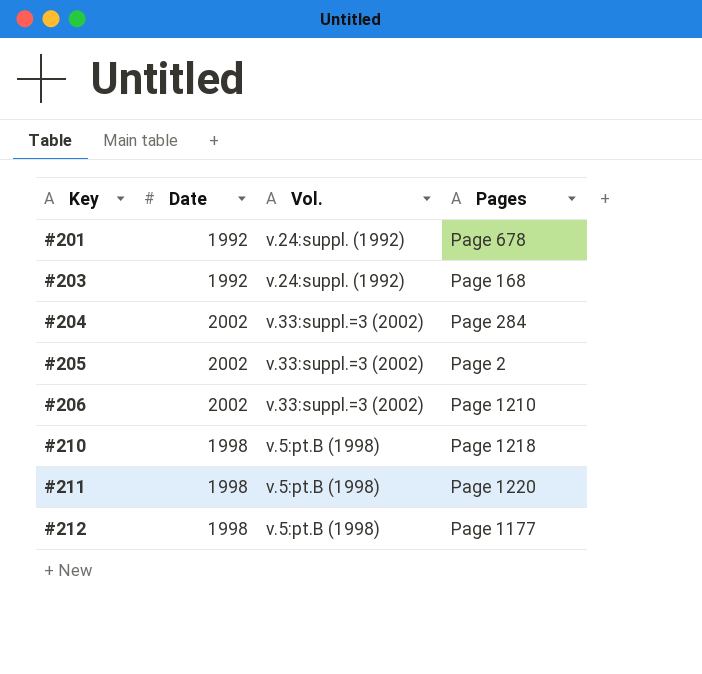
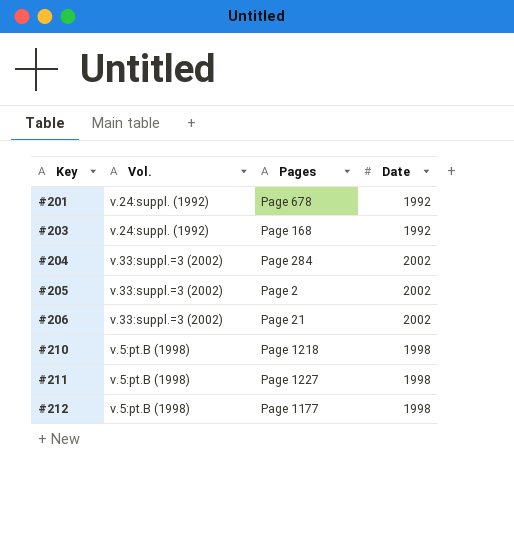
column Date | position: 2 -> 4
#206 | Pages: Page 1210 -> Page 21
#211 | Pages: Page 1220 -> Page 1227

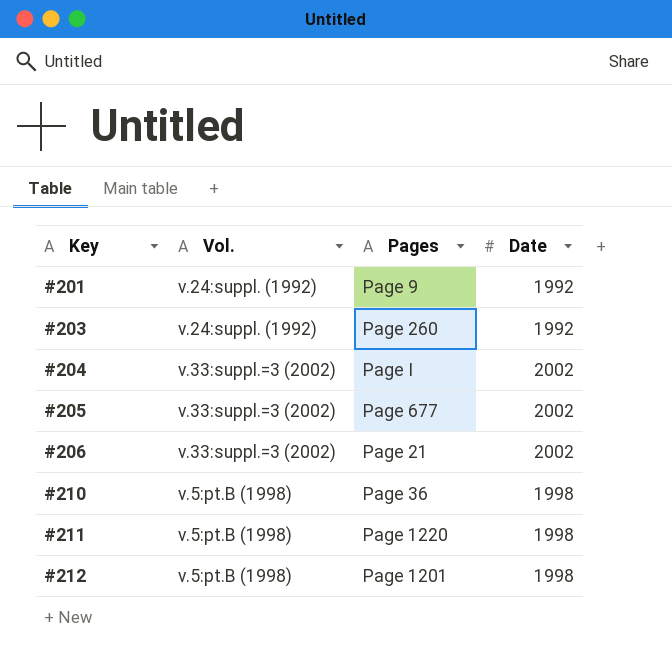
#201 | Pages: Page 678 -> Page 9
#203 | Pages: Page 168 -> Page 260
#204 | Pages: Page 284 -> Page I
#205 | Pages: Page 2 -> Page 677
#210 | Pages: Page 1218 -> Page 36
#211 | Pages: Page 1227 -> Page 1220
#212 | Pages: Page 1177 -> Page 1201

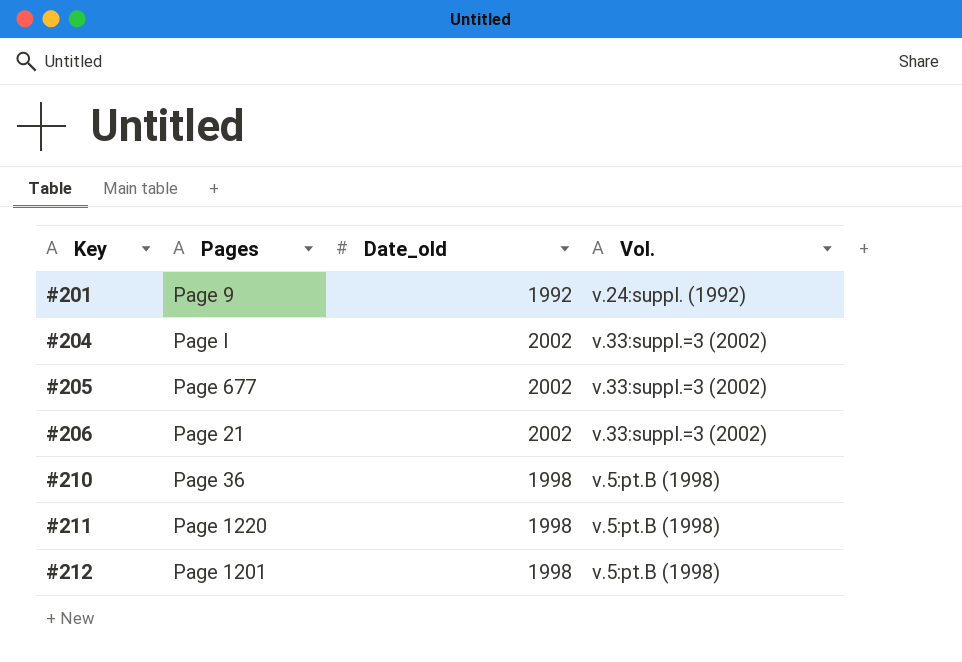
column name: Date -> Date_old
column Vol. | position: 2 -> 4
row #203: v.24:suppl. (1992) | Page 260 | 1992 -> none

